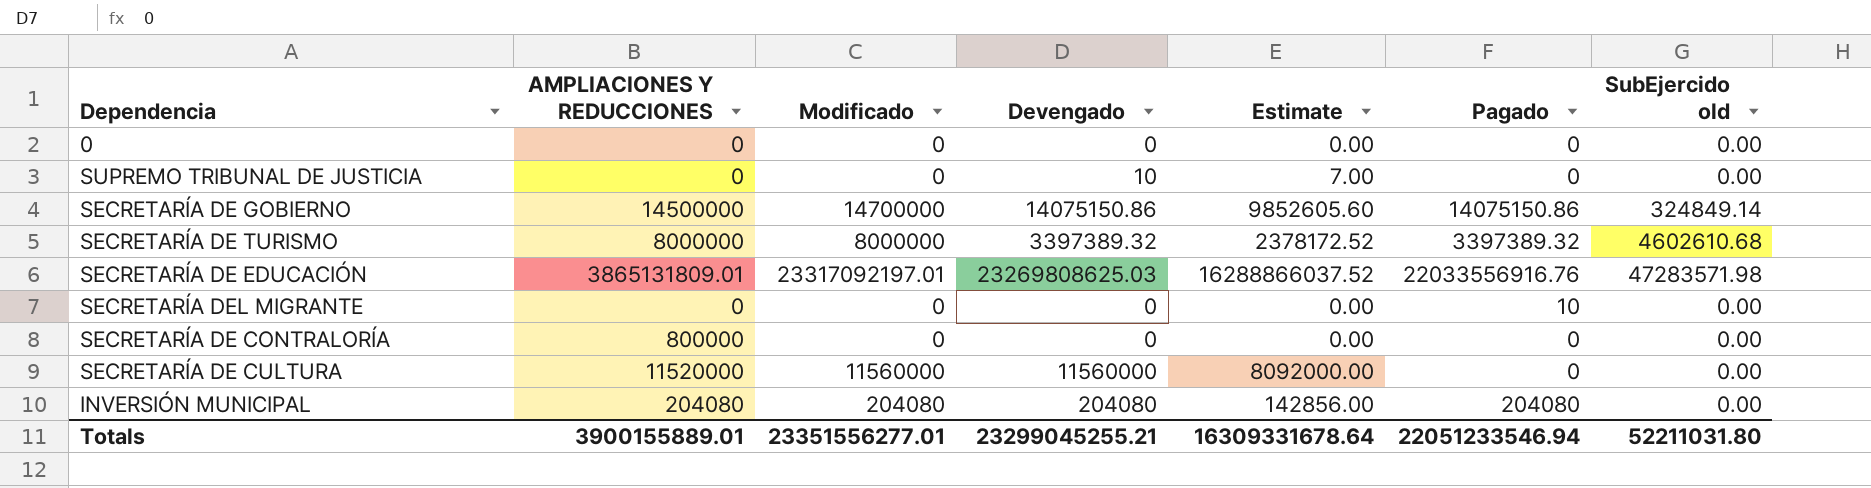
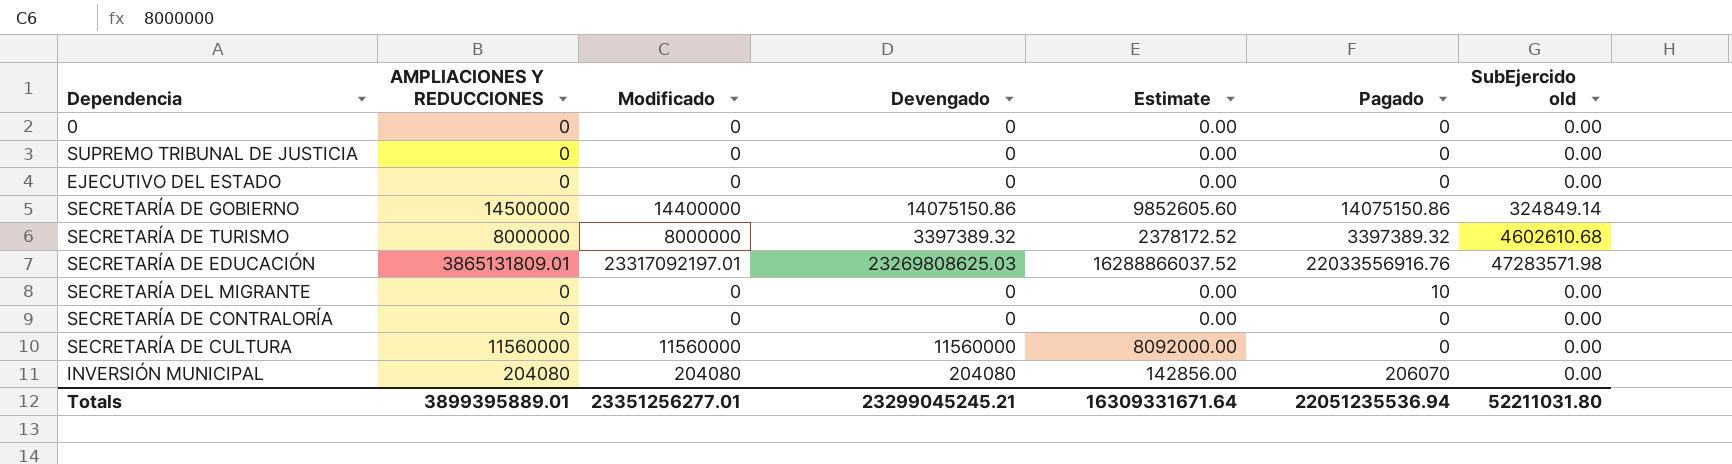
SUPREMO TRIBUNAL DE JUSTICIA | Devengado: 10 -> 0
SUPREMO TRIBUNAL DE JUSTICIA | Estimate: 7.00 -> 0.00
row EJECUTIVO DEL ESTADO: none -> 0 | 0 | 0 | 0.00 | 0 | 0.00
SECRETARÍA DE GOBIERNO | Modificado: 14700000 -> 14400000
SECRETARÍA DE CONTRALORÍA | AMPLIACIONES Y REDUCCIONES: 800000 -> 0
SECRETARÍA DE CULTURA | AMPLIACIONES Y REDUCCIONES: 11520000 -> 11560000
INVERSIÓN MUNICIPAL | Pagado: 204080 -> 206070
Totals | AMPLIACIONES Y REDUCCIONES: 3900155889.01 -> 3899395889.01
Totals | Modificado: 23351556277.01 -> 23351256277.01
Totals | Devengado: 23299045255.21 -> 23299045245.21
Totals | Estimate: 16309331678.64 -> 16309331671.64
Totals | Pagado: 22051233546.94 -> 22051235536.94

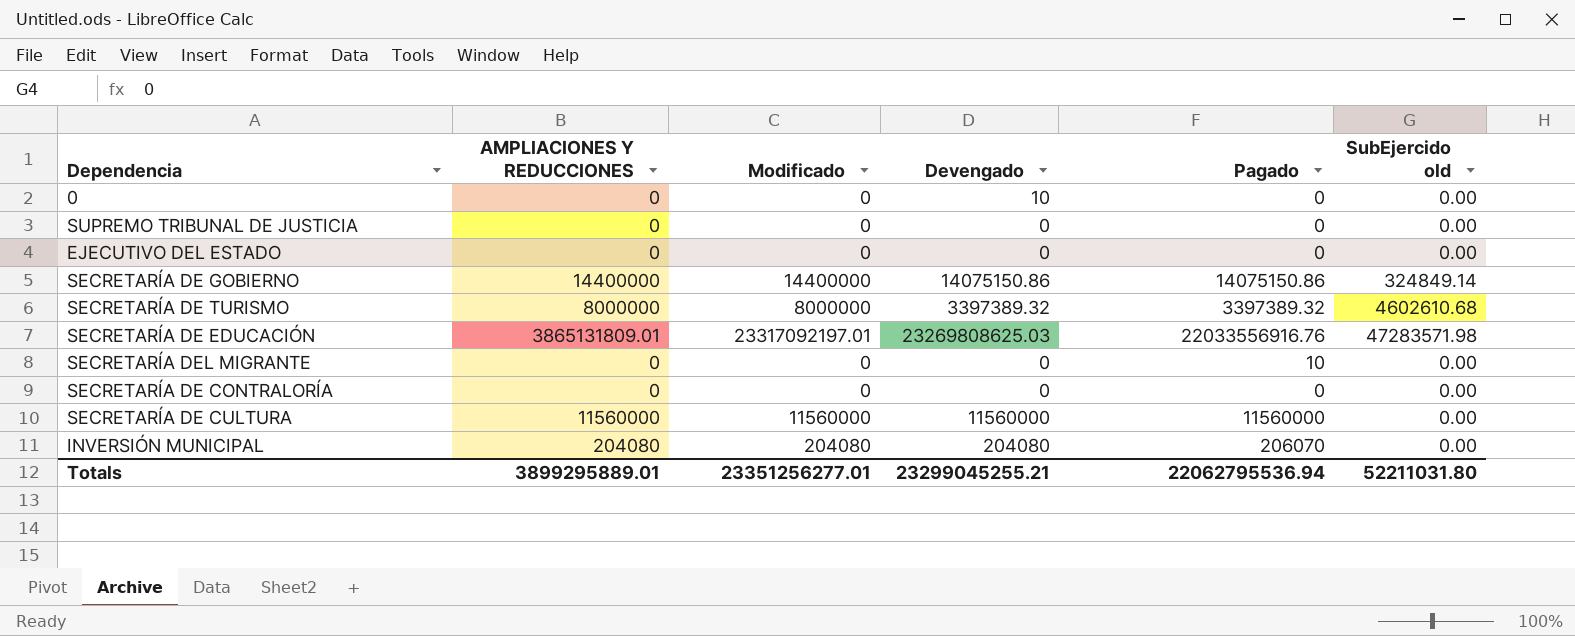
column Estimate | formula: [Devengado] * 0.7 -> none
0 | Devengado: 0 -> 10
SECRETARÍA DE GOBIERNO | AMPLIACIONES Y REDUCCIONES: 14500000 -> 14400000
SECRETARÍA DE CULTURA | Pagado: 0 -> 11560000
Totals | AMPLIACIONES Y REDUCCIONES: 3899395889.01 -> 3899295889.01
Totals | Devengado: 23299045245.21 -> 23299045255.21
Totals | Pagado: 22051235536.94 -> 22062795536.94

